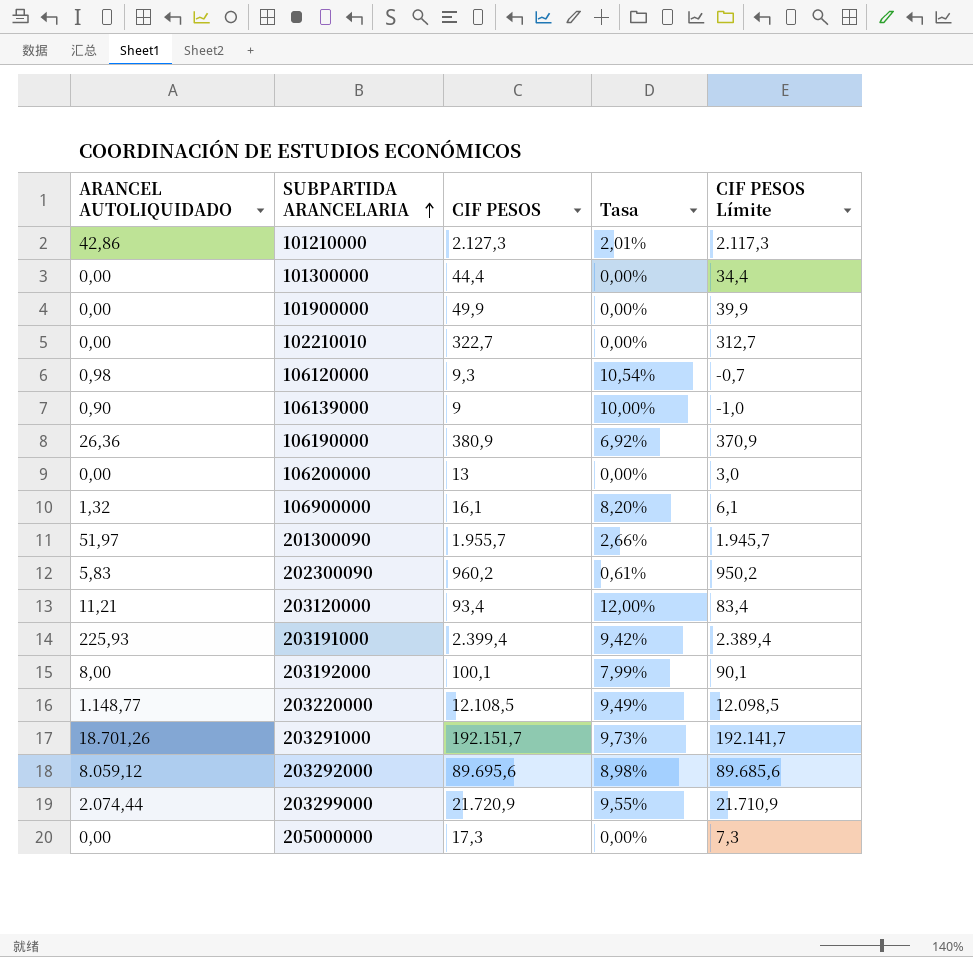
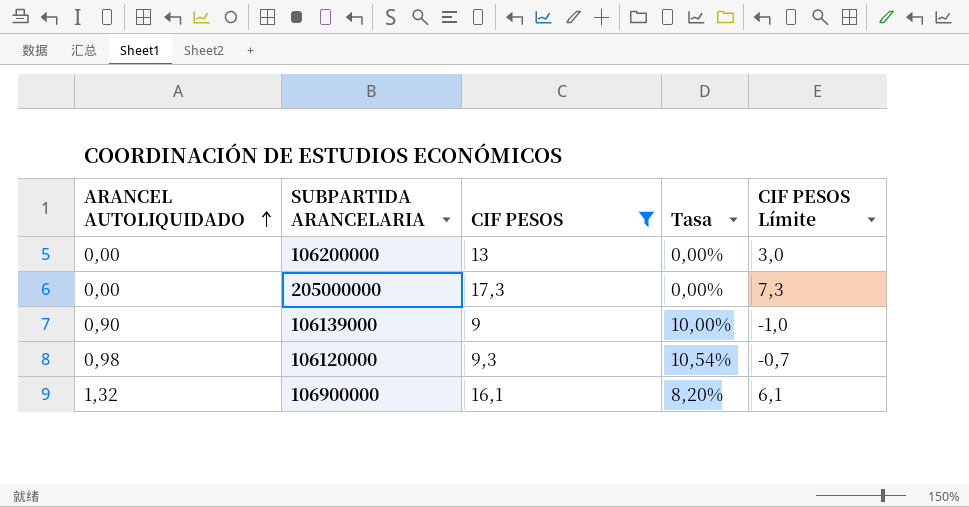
filter: none -> CIF PESOS <= 17,3
row order: SUBPARTIDA ARANCELARIA ascending -> ARANCEL AUTOLIQUIDADO ascending

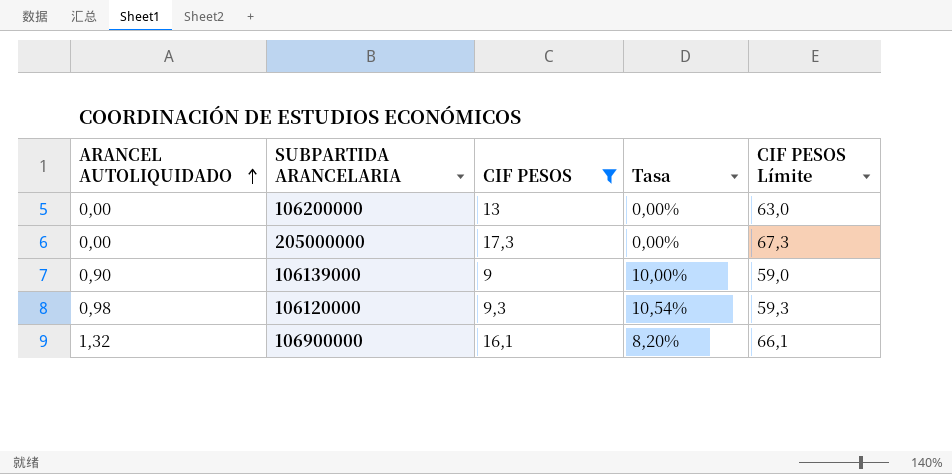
column CIF PESOS Límite | formula: [CIF PESOS] - 10 -> [CIF PESOS] + 50

